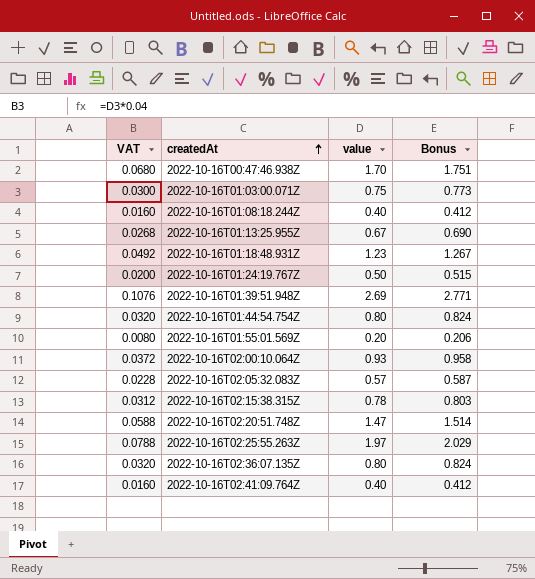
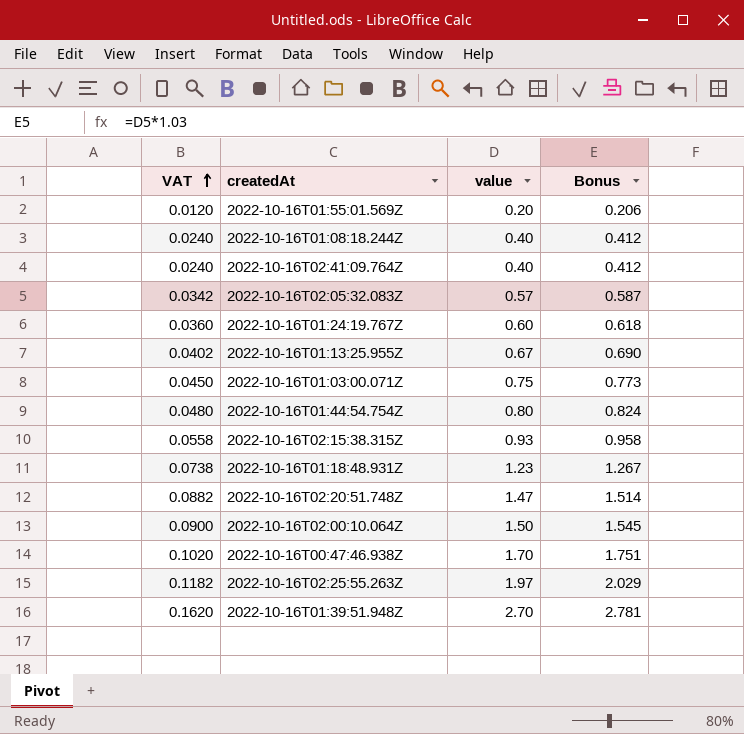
row order: createdAt ascending -> VAT ascending
column VAT | formula: [value] * 0.04 -> [value] * 0.06
row 2022-10-16T02:36:07.135Z: 0.0320 | 0.80 | 0.824 -> none
2022-10-16T01:24:19.767Z | value: 0.50 -> 0.60
2022-10-16T01:24:19.767Z | Bonus: 0.515 -> 0.618
2022-10-16T02:15:38.315Z | value: 0.78 -> 0.93
2022-10-16T02:15:38.315Z | Bonus: 0.803 -> 0.958
2022-10-16T02:00:10.064Z | value: 0.93 -> 1.50
2022-10-16T02:00:10.064Z | Bonus: 0.958 -> 1.545
2022-10-16T01:39:51.948Z | value: 2.69 -> 2.70
2022-10-16T01:39:51.948Z | Bonus: 2.771 -> 2.781

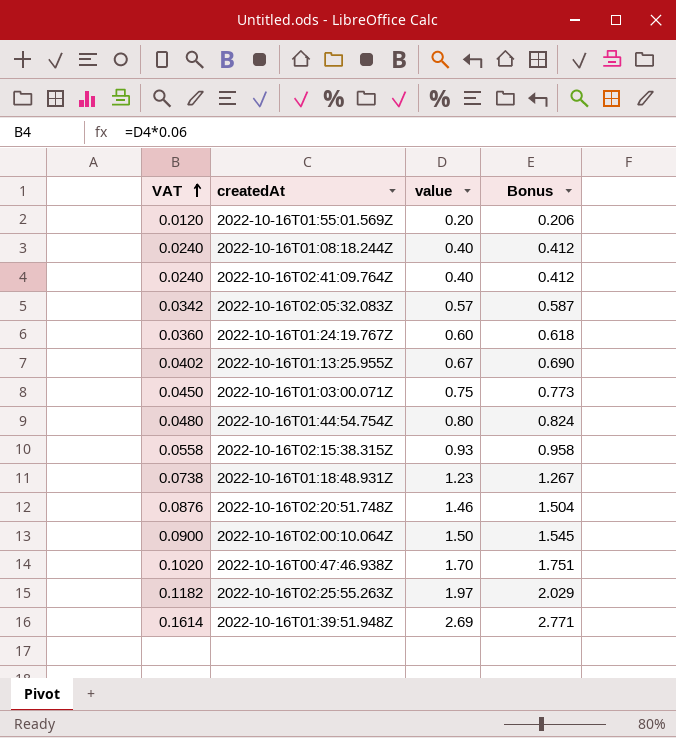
2022-10-16T02:20:51.748Z | VAT: 0.0882 -> 0.0876
2022-10-16T02:20:51.748Z | value: 1.47 -> 1.46
2022-10-16T02:20:51.748Z | Bonus: 1.514 -> 1.504
2022-10-16T01:39:51.948Z | VAT: 0.1620 -> 0.1614
2022-10-16T01:39:51.948Z | value: 2.70 -> 2.69
2022-10-16T01:39:51.948Z | Bonus: 2.781 -> 2.771

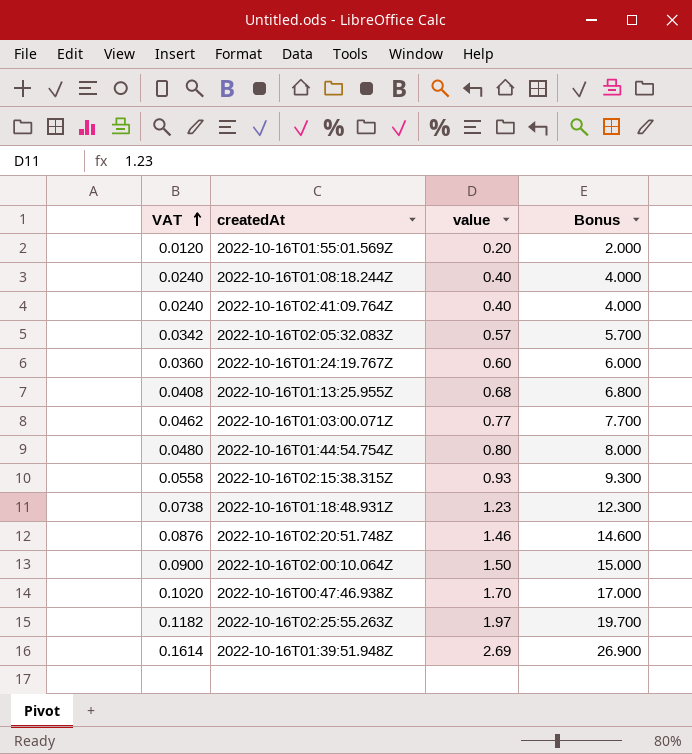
column Bonus | formula: [value] * 1.03 -> [value] * 10
2022-10-16T01:13:25.955Z | VAT: 0.0402 -> 0.0408
2022-10-16T01:13:25.955Z | value: 0.67 -> 0.68
2022-10-16T01:03:00.071Z | VAT: 0.0450 -> 0.0462
2022-10-16T01:03:00.071Z | value: 0.75 -> 0.77

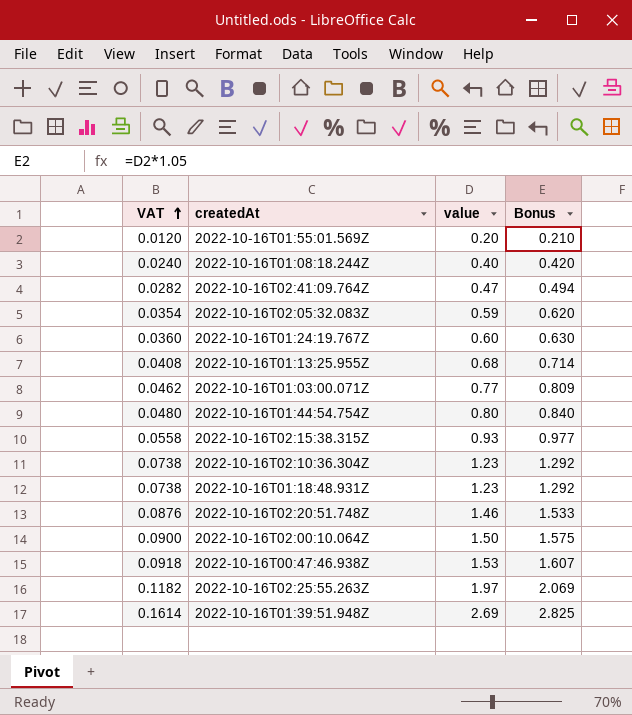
column Bonus | formula: [value] * 10 -> [value] * 1.05
2022-10-16T02:41:09.764Z | VAT: 0.0240 -> 0.0282
2022-10-16T02:41:09.764Z | value: 0.40 -> 0.47
2022-10-16T02:05:32.083Z | VAT: 0.0342 -> 0.0354
2022-10-16T02:05:32.083Z | value: 0.57 -> 0.59
row 2022-10-16T02:10:36.304Z: none -> 0.0738 | 1.23 | 1.292
2022-10-16T00:47:46.938Z | VAT: 0.1020 -> 0.0918
2022-10-16T00:47:46.938Z | value: 1.70 -> 1.53

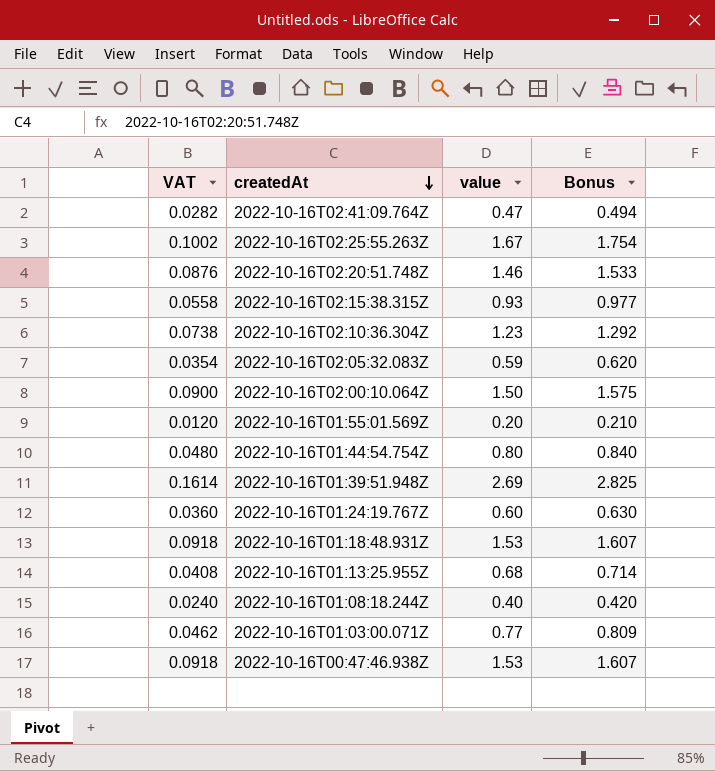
row order: VAT ascending -> createdAt descending
2022-10-16T02:25:55.263Z | VAT: 0.1182 -> 0.1002
2022-10-16T02:25:55.263Z | value: 1.97 -> 1.67
2022-10-16T02:25:55.263Z | Bonus: 2.069 -> 1.754
2022-10-16T01:18:48.931Z | VAT: 0.0738 -> 0.0918
2022-10-16T01:18:48.931Z | value: 1.23 -> 1.53
2022-10-16T01:18:48.931Z | Bonus: 1.292 -> 1.607

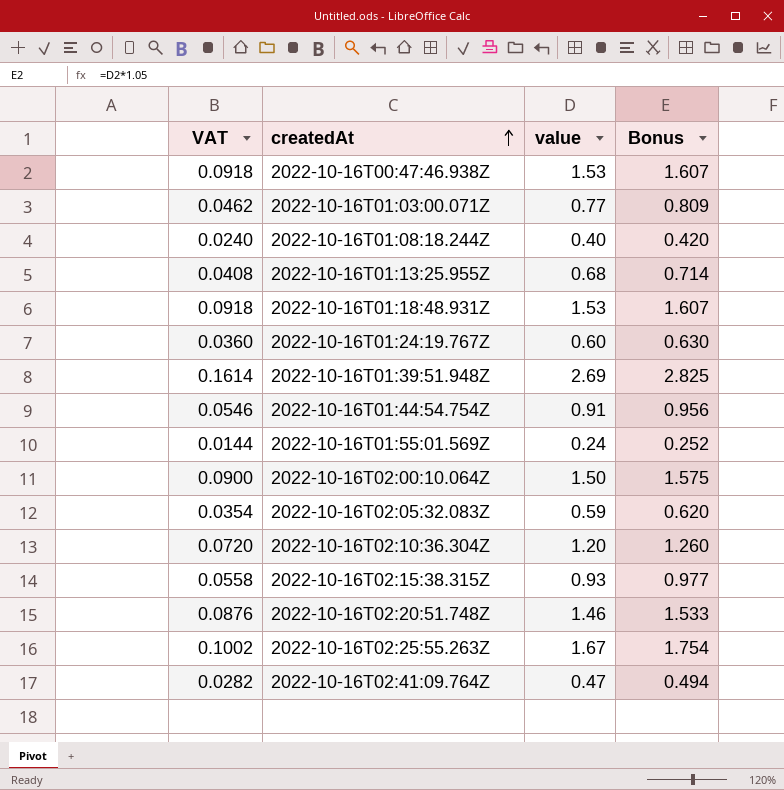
row order: createdAt descending -> createdAt ascending
2022-10-16T01:44:54.754Z | VAT: 0.0480 -> 0.0546
2022-10-16T01:44:54.754Z | value: 0.80 -> 0.91
2022-10-16T01:44:54.754Z | Bonus: 0.840 -> 0.956
2022-10-16T01:55:01.569Z | VAT: 0.0120 -> 0.0144
2022-10-16T01:55:01.569Z | value: 0.20 -> 0.24
2022-10-16T01:55:01.569Z | Bonus: 0.210 -> 0.252
2022-10-16T02:10:36.304Z | VAT: 0.0738 -> 0.0720
2022-10-16T02:10:36.304Z | value: 1.23 -> 1.20
2022-10-16T02:10:36.304Z | Bonus: 1.292 -> 1.260

